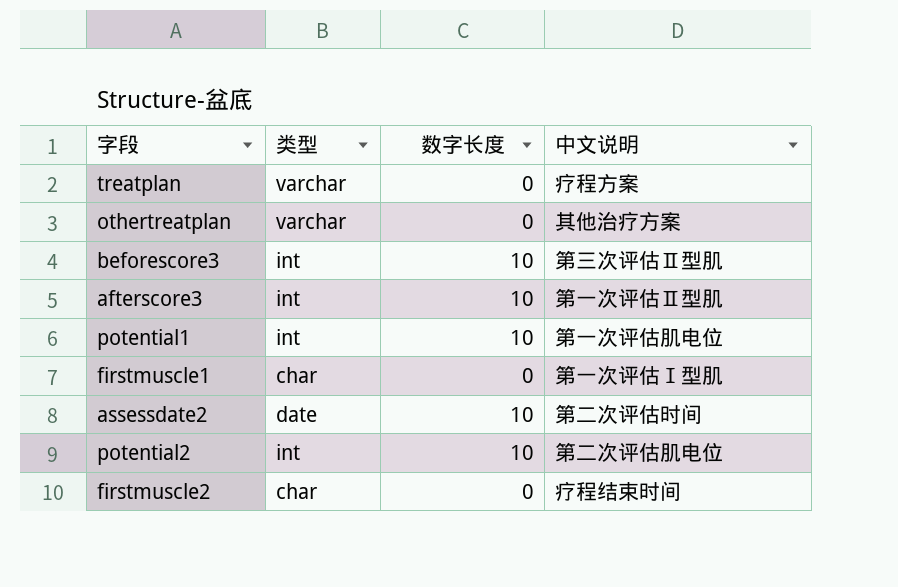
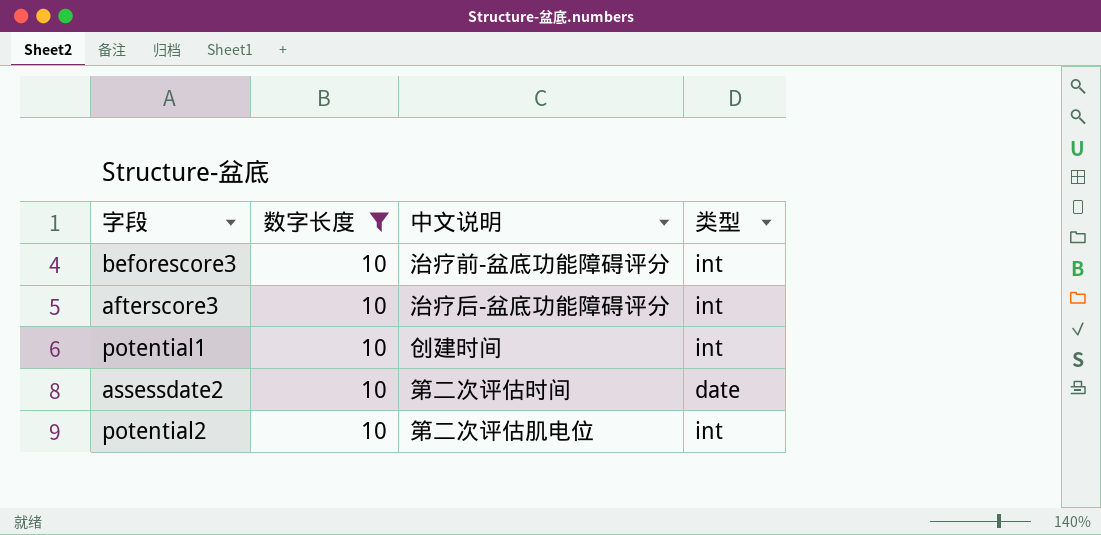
filter: none -> 数字长度 = 10
column 类型 | position: 2 -> 4
beforescore3 | 中文说明: 第三次评估Ⅱ型肌 -> 治疗前-盆底功能障碍评分
afterscore3 | 中文说明: 第一次评估Ⅱ型肌 -> 治疗后-盆底功能障碍评分
potential1 | 中文说明: 第一次评估肌电位 -> 创建时间

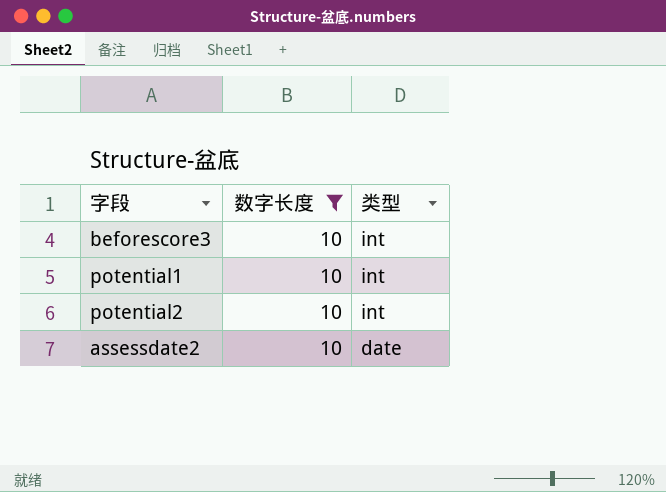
row order: none -> 类型 descending
column 中文说明 | position: 3 -> none
row afterscore3: 10 | 治疗后-盆底功能障碍评分 | int -> none

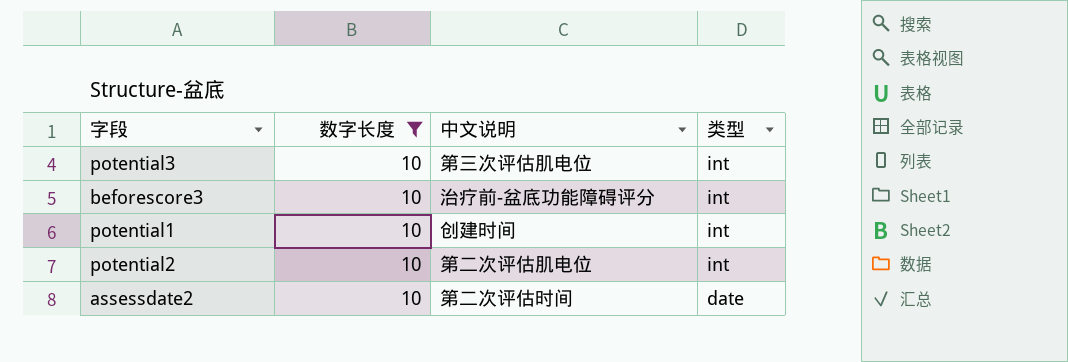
column 中文说明 | position: none -> 3
row potential3: none -> 10 | 第三次评估肌电位 | int

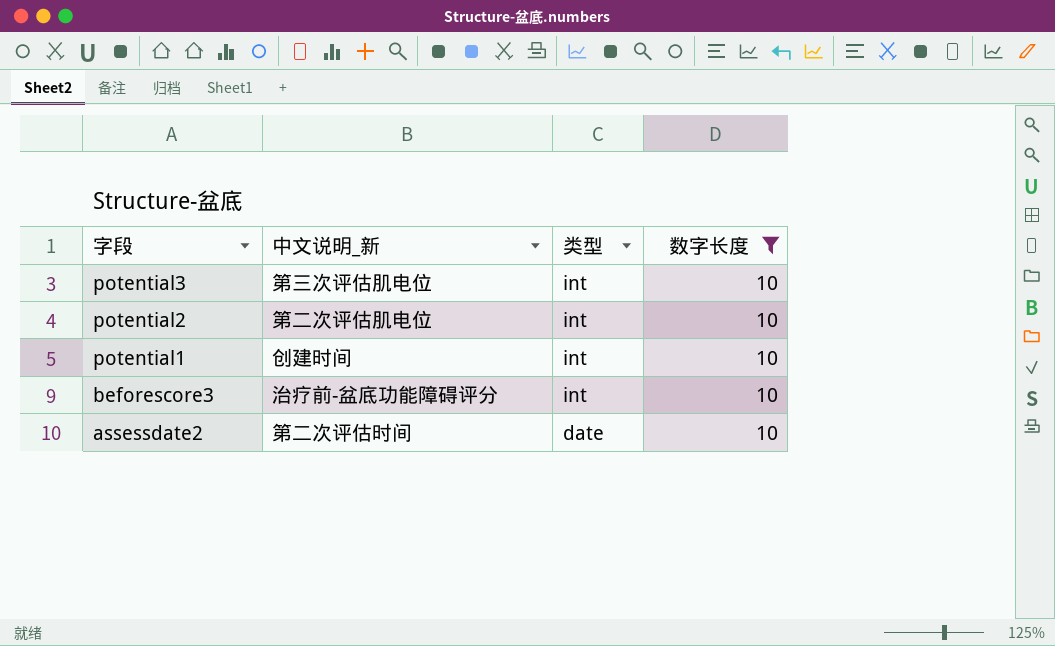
row order: 类型 descending -> 字段 descending
column name: 中文说明 -> 中文说明_新
column 数字长度 | position: 2 -> 4

